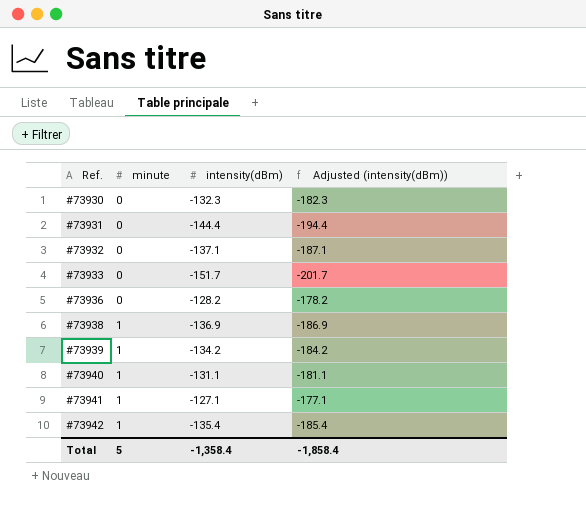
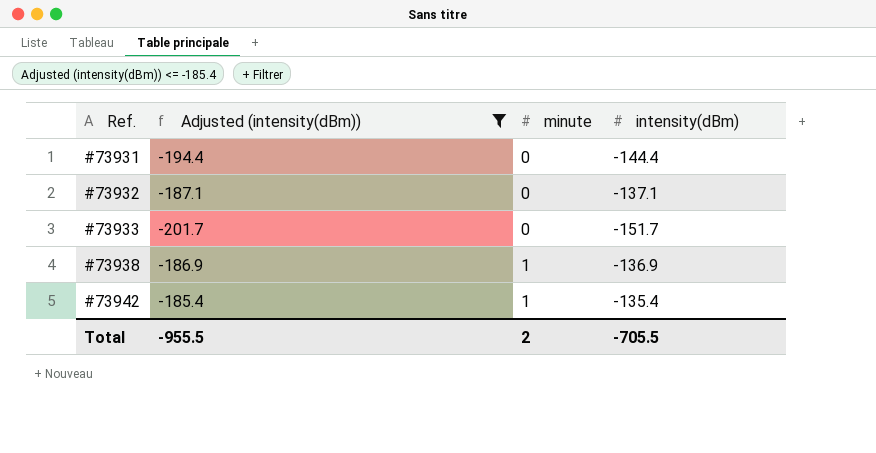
filter: none -> Adjusted (intensity(dBm)) <= -185.4
column Adjusted (intensity(dBm)) | position: 4 -> 2
Total | Adjusted (intensity(dBm)): -1,858.4 -> -955.5
Total | minute: 5 -> 2
Total | intensity(dBm): -1,358.4 -> -705.5

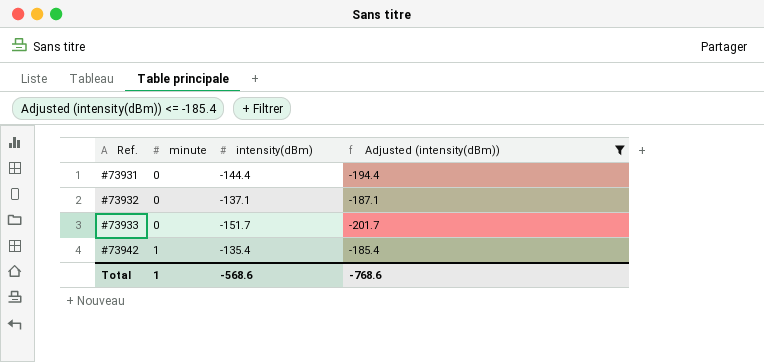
column Adjusted (intensity(dBm)) | position: 2 -> 4
row #73938: -186.9 | 1 | -136.9 -> none
Total | minute: 2 -> 1
Total | intensity(dBm): -705.5 -> -568.6
Total | Adjusted (intensity(dBm)): -955.5 -> -768.6

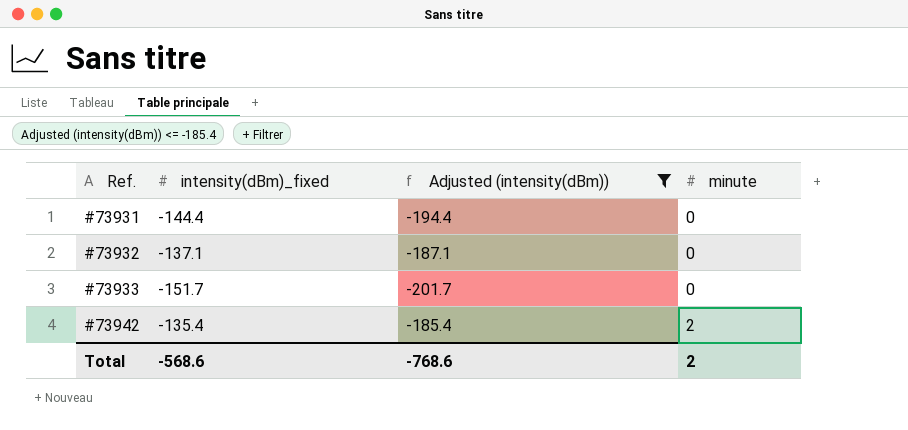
column name: intensity(dBm) -> intensity(dBm)_fixed
column minute | position: 2 -> 4
#73942 | minute: 1 -> 2
Total | minute: 1 -> 2

